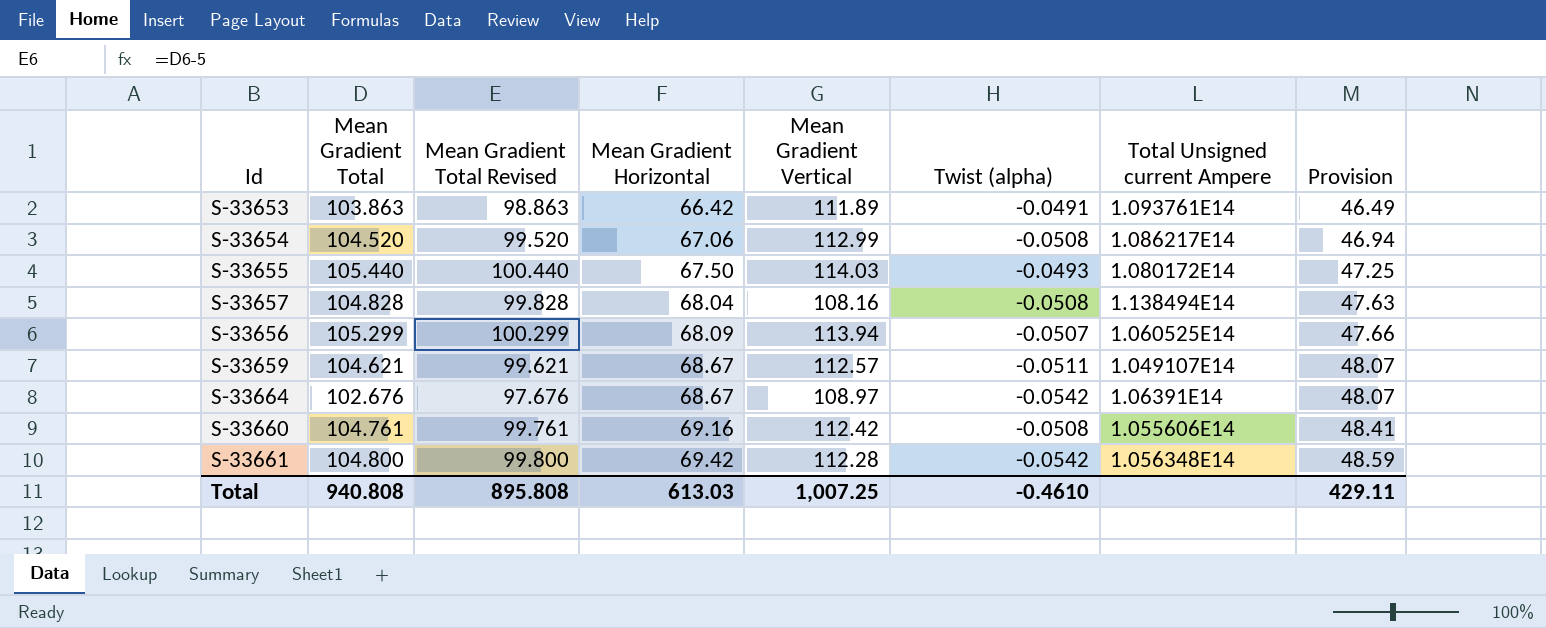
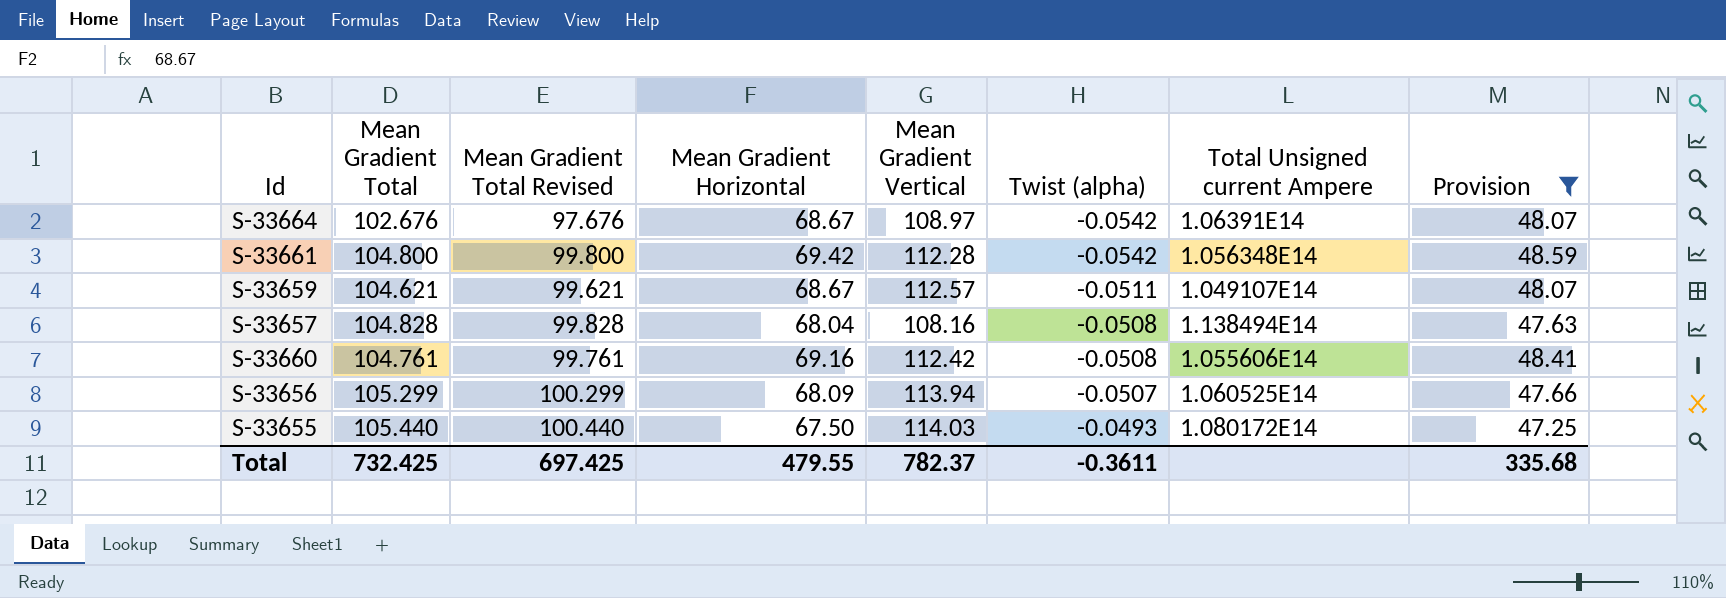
filter: none -> Provision >= 47.25
row order: Mean Gradient Horizontal ascending -> Twist (alpha) ascending
Total | Mean Gradient Total: 940.808 -> 732.425
Total | Mean Gradient Total Revised: 895.808 -> 697.425
Total | Mean Gradient Horizontal: 613.03 -> 479.55
Total | Mean Gradient Vertical: 1,007.25 -> 782.37
Total | Twist (alpha): -0.4610 -> -0.3611
Total | Provision: 429.11 -> 335.68

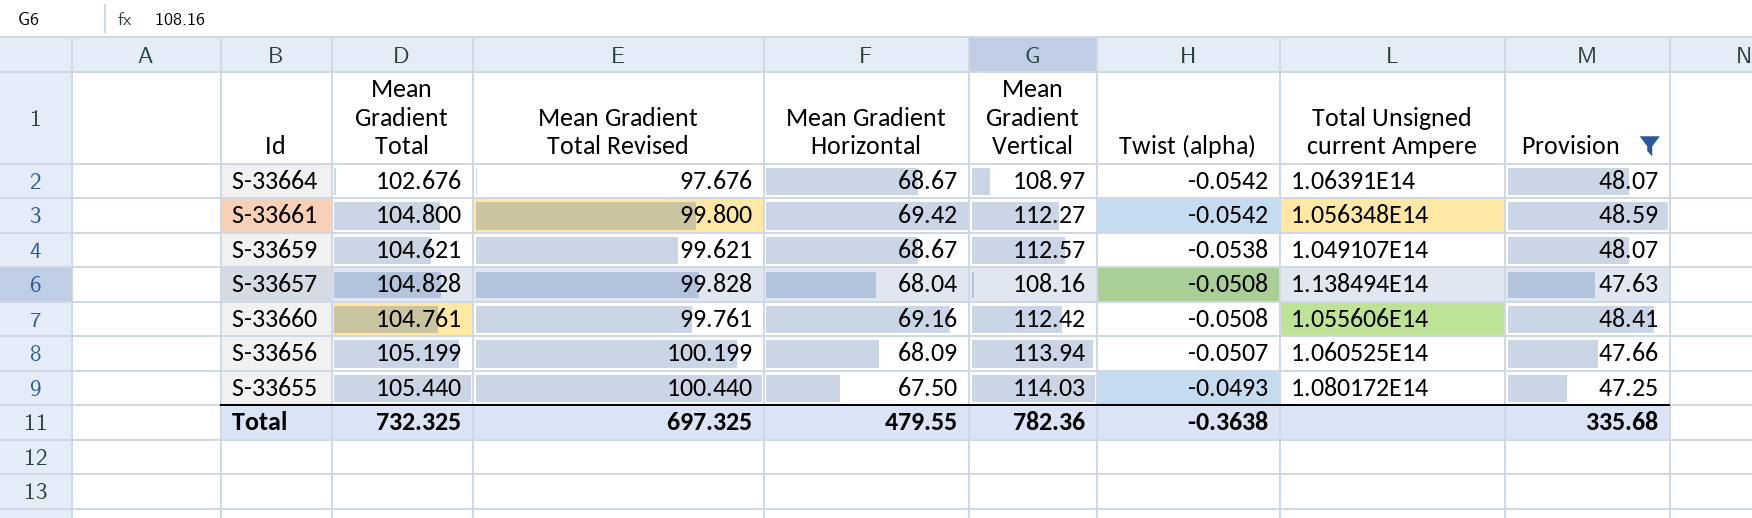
S-33661 | Mean Gradient Vertical: 112.28 -> 112.27
S-33659 | Twist (alpha): -0.0511 -> -0.0538
S-33656 | Mean Gradient Total: 105.299 -> 105.199
S-33656 | Mean Gradient Total Revised: 100.299 -> 100.199
Total | Mean Gradient Total: 732.425 -> 732.325
Total | Mean Gradient Total Revised: 697.425 -> 697.325
Total | Mean Gradient Vertical: 782.37 -> 782.36
Total | Twist (alpha): -0.3611 -> -0.3638

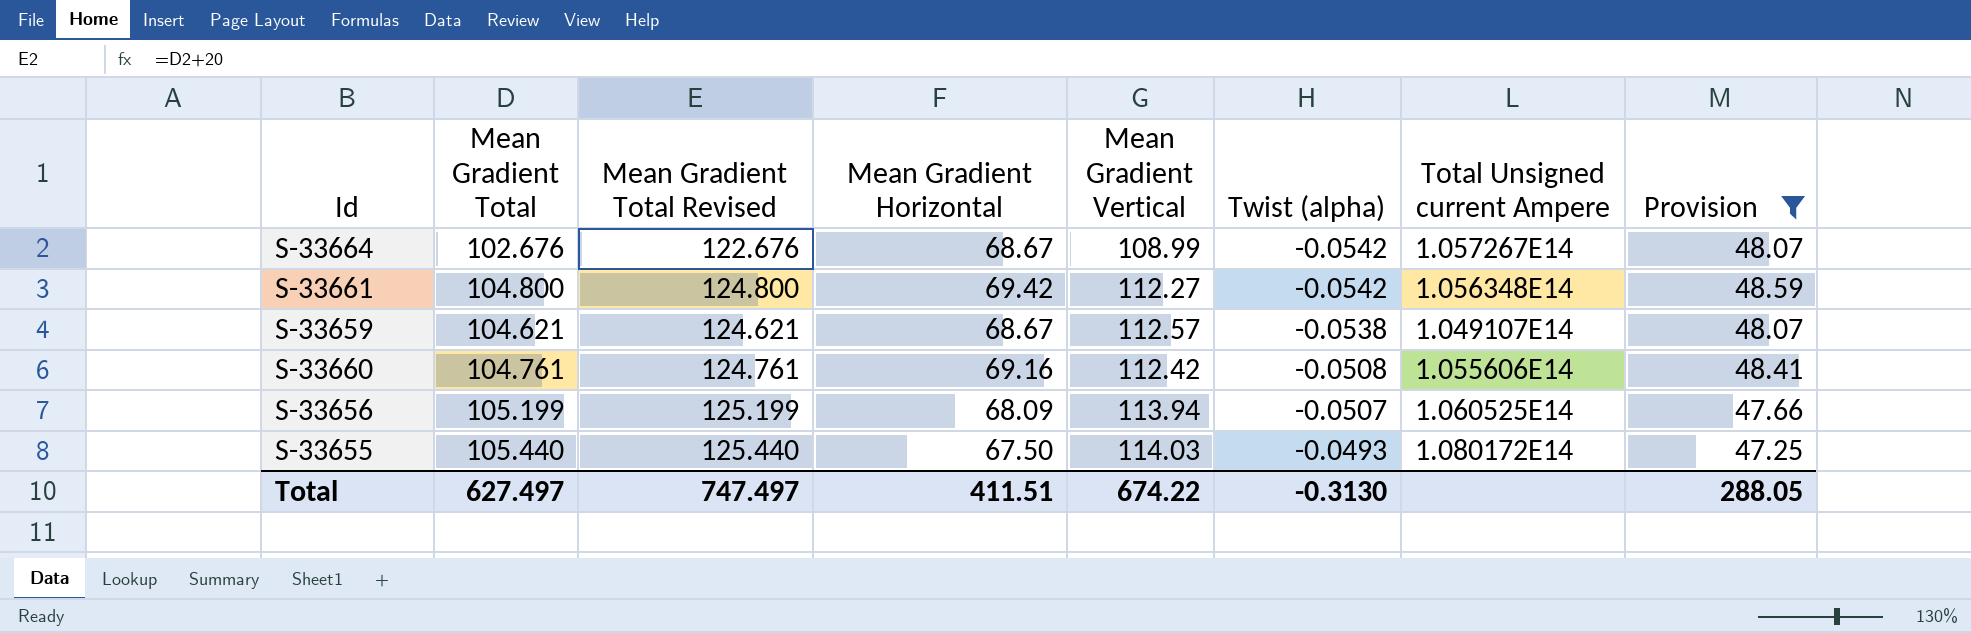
column Mean Gradient Total Revised | formula: [Mean Gradient Total] - 5 -> [Mean Gradient Total] + 20
row S-33657: 104.828 | 99.828 | 68.04 | 108.16 | -0.0508 | 1.138494E14 | 47.63 -> none
S-33664 | Mean Gradient Vertical: 108.97 -> 108.99
S-33664 | Total Unsigned current Ampere: 1.06391E14 -> 1.057267E14
Total | Mean Gradient Total: 732.325 -> 627.497
Total | Mean Gradient Total Revised: 697.325 -> 747.497
Total | Mean Gradient Horizontal: 479.55 -> 411.51
Total | Mean Gradient Vertical: 782.36 -> 674.22
Total | Twist (alpha): -0.3638 -> -0.3130
Total | Provision: 335.68 -> 288.05

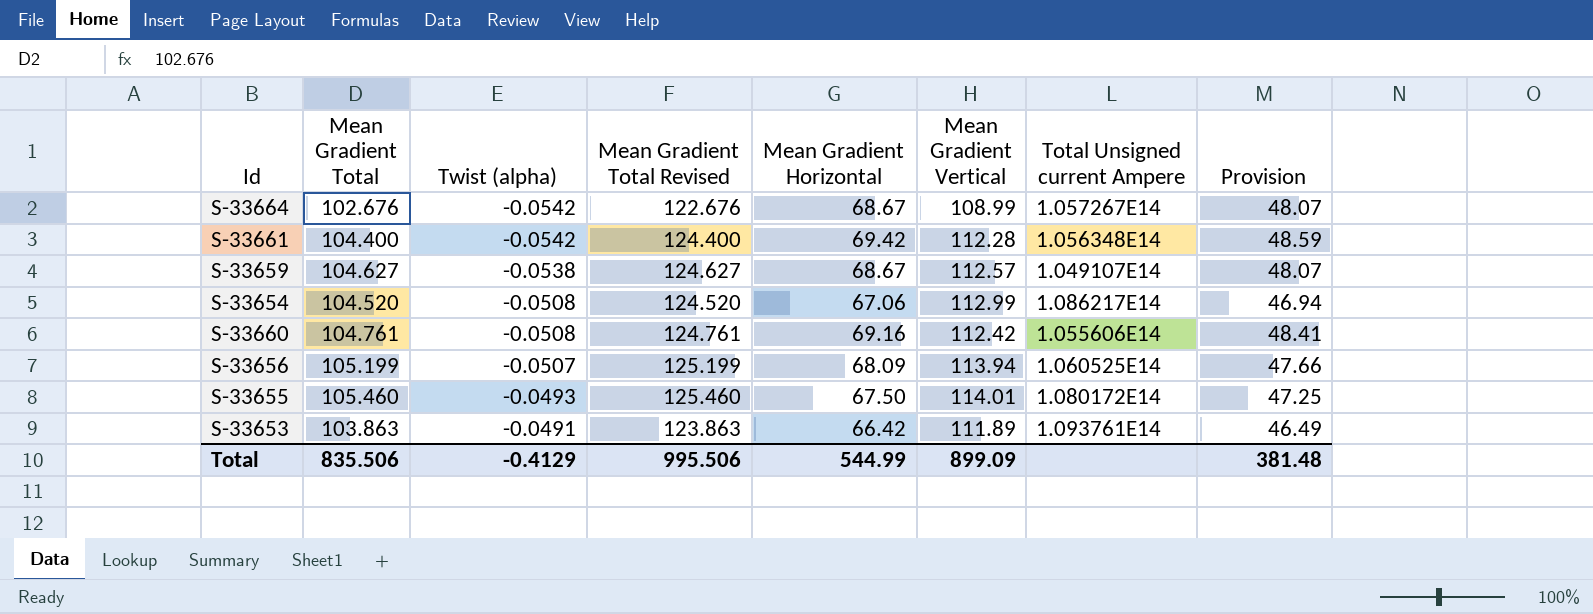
filter: Provision >= 47.25 -> none
column Twist (alpha) | position: 6 -> 3
S-33661 | Mean Gradient Total: 104.800 -> 104.400
S-33661 | Mean Gradient Total Revised: 124.800 -> 124.400
S-33661 | Mean Gradient Vertical: 112.27 -> 112.28
S-33659 | Mean Gradient Total: 104.621 -> 104.627
S-33659 | Mean Gradient Total Revised: 124.621 -> 124.627
S-33655 | Mean Gradient Total: 105.440 -> 105.460
S-33655 | Mean Gradient Total Revised: 125.440 -> 125.460
S-33655 | Mean Gradient Vertical: 114.03 -> 114.01
Total | Mean Gradient Total: 627.497 -> 835.506
Total | Twist (alpha): -0.3130 -> -0.4129
Total | Mean Gradient Total Revised: 747.497 -> 995.506
Total | Mean Gradient Horizontal: 411.51 -> 544.99
Total | Mean Gradient Vertical: 674.22 -> 899.09
Total | Provision: 288.05 -> 381.48

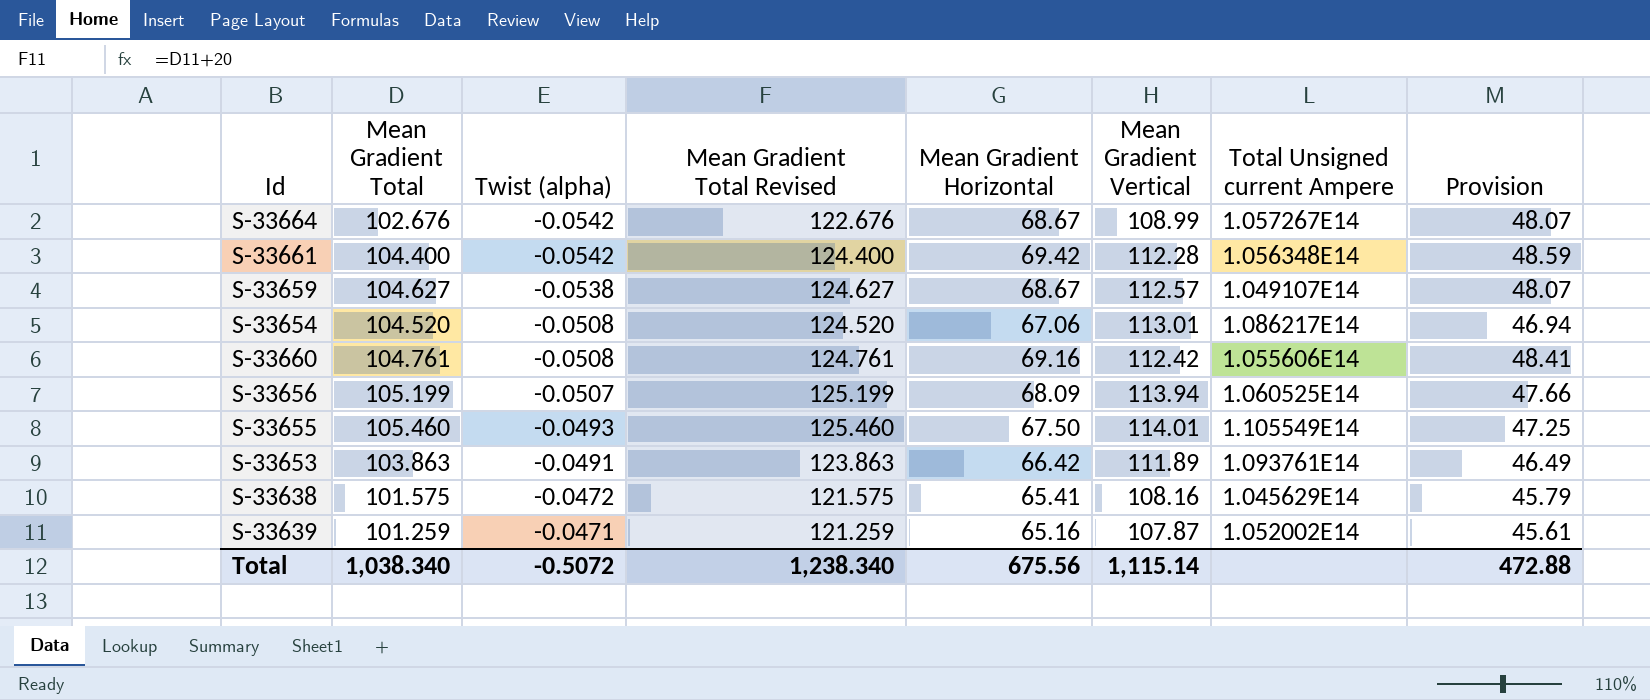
S-33654 | Mean Gradient Vertical: 112.99 -> 113.01
S-33655 | Total Unsigned current Ampere: 1.080172E14 -> 1.105549E14
row S-33638: none -> 101.575 | -0.0472 | 121.575 | 65.41 | 108.16 | 1.045629E14 | 45.79
row S-33639: none -> 101.259 | -0.0471 | 121.259 | 65.16 | 107.87 | 1.052002E14 | 45.61
Total | Mean Gradient Total: 835.506 -> 1,038.340
Total | Twist (alpha): -0.4129 -> -0.5072
Total | Mean Gradient Total Revised: 995.506 -> 1,238.340
Total | Mean Gradient Horizontal: 544.99 -> 675.56
Total | Mean Gradient Vertical: 899.09 -> 1,115.14
Total | Provision: 381.48 -> 472.88

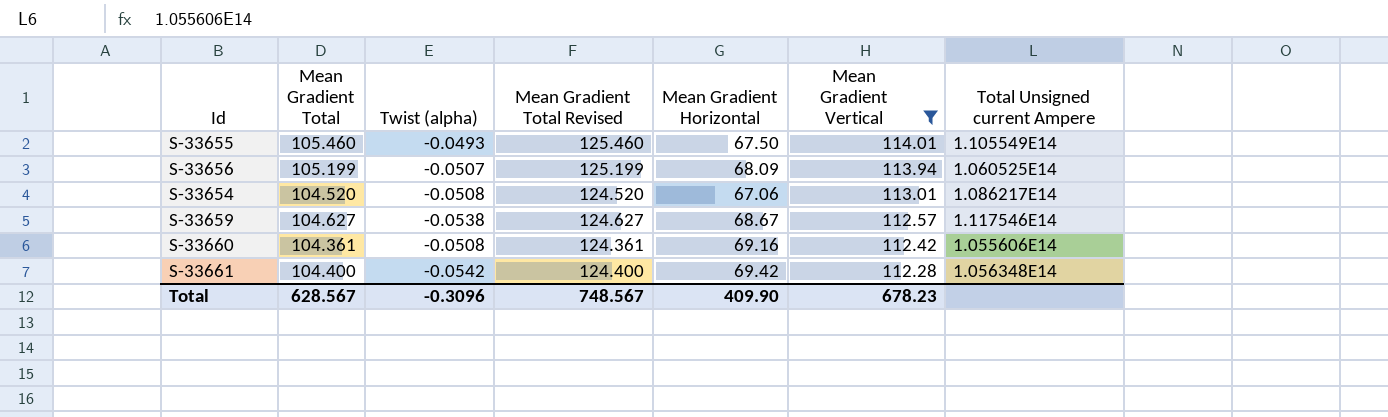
filter: none -> Mean Gradient Vertical >= 112.28
row order: Twist (alpha) ascending -> Mean Gradient Vertical descending
column Provision | formula: [Mean Gradient Horizontal] * 0.7 -> none
S-33659 | Total Unsigned current Ampere: 1.049107E14 -> 1.117546E14
S-33660 | Mean Gradient Total: 104.761 -> 104.361
S-33660 | Mean Gradient Total Revised: 124.761 -> 124.361
Total | Mean Gradient Total: 1,038.340 -> 628.567
Total | Twist (alpha): -0.5072 -> -0.3096
Total | Mean Gradient Total Revised: 1,238.340 -> 748.567
Total | Mean Gradient Horizontal: 675.56 -> 409.90
Total | Mean Gradient Vertical: 1,115.14 -> 678.23

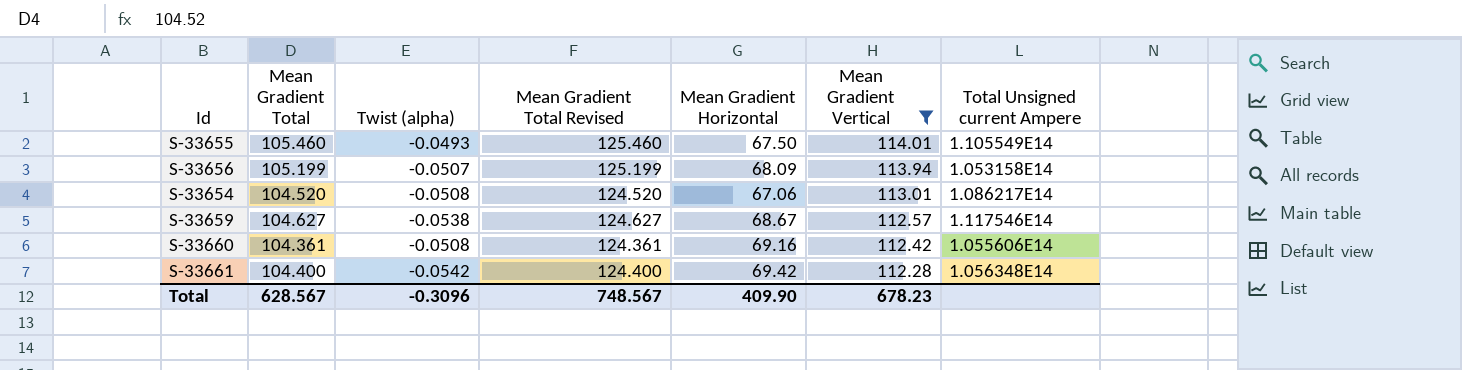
S-33656 | Total Unsigned current Ampere: 1.060525E14 -> 1.053158E14

